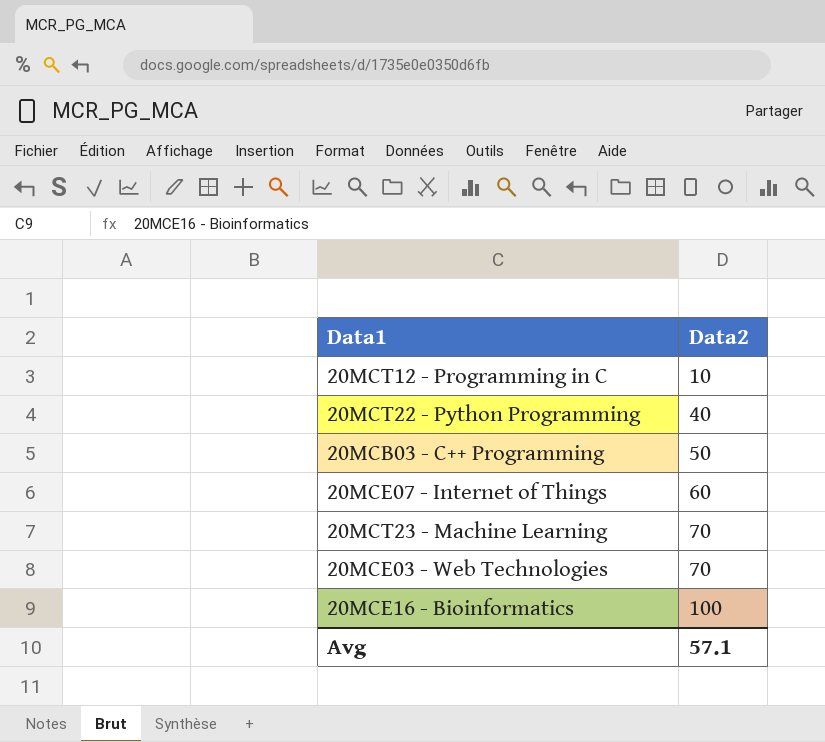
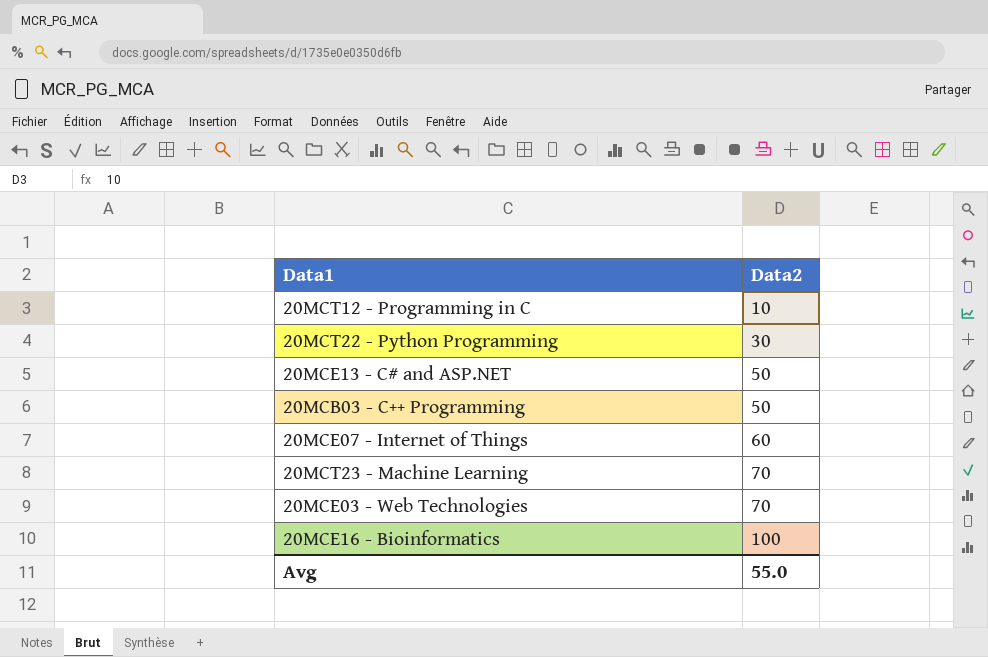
20MCT22 - Python Programming | Data2: 40 -> 30
row 20MCE13 - C# and ASP.NET: none -> 50
Avg | Data2: 57.1 -> 55.0

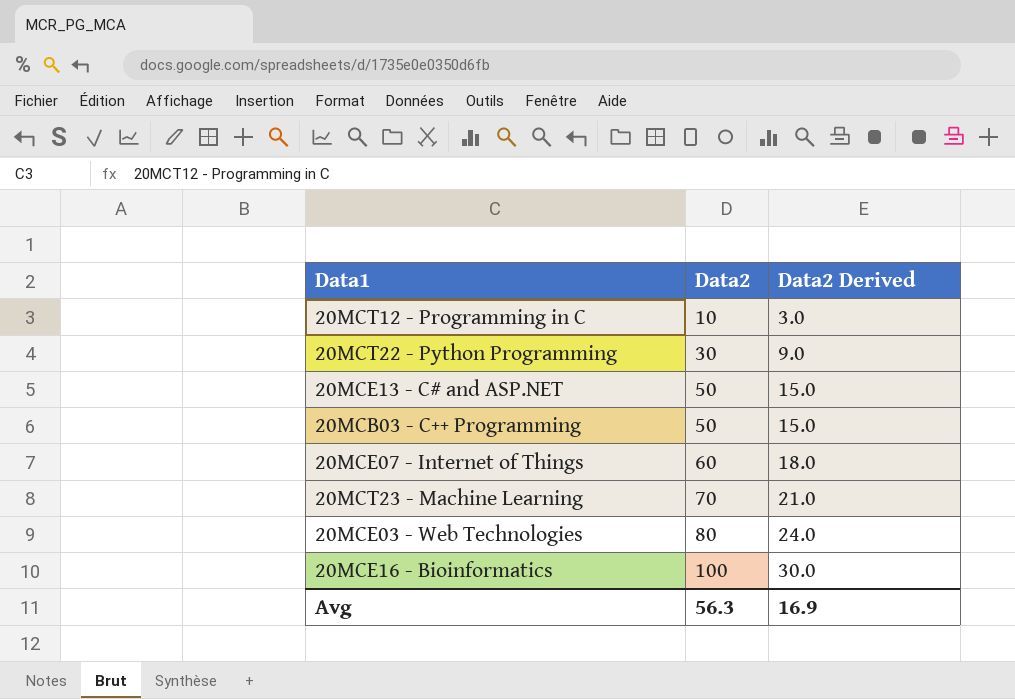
column Data2 Derived | formula: none -> [Data2] * 0.3
20MCE03 - Web Technologies | Data2: 70 -> 80
Avg | Data2: 55.0 -> 56.3

